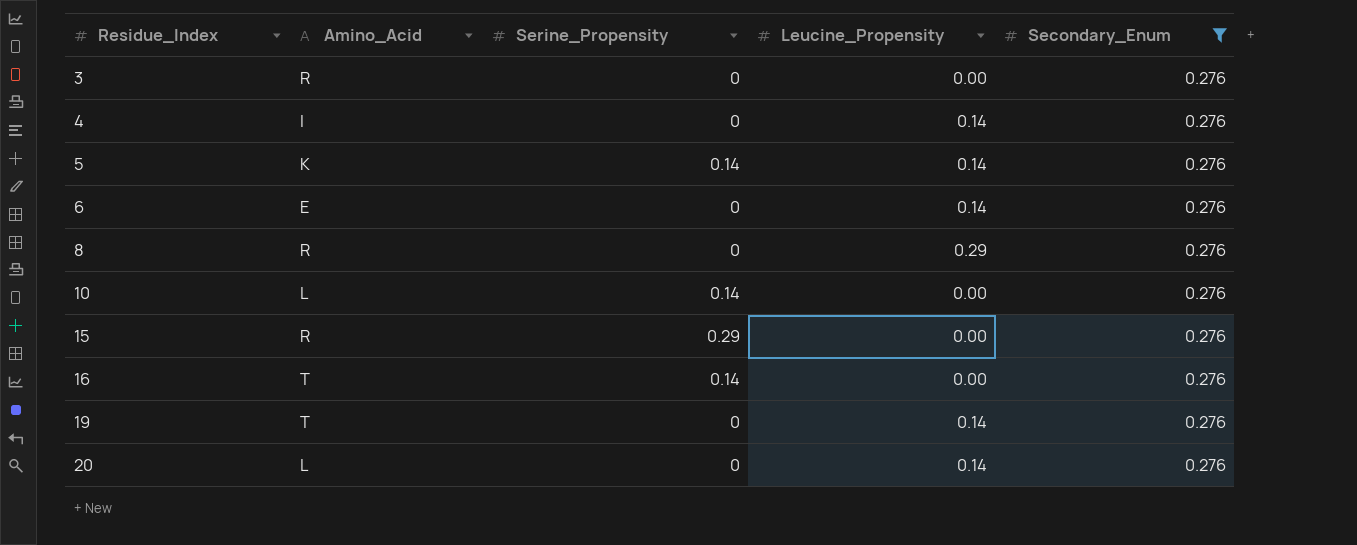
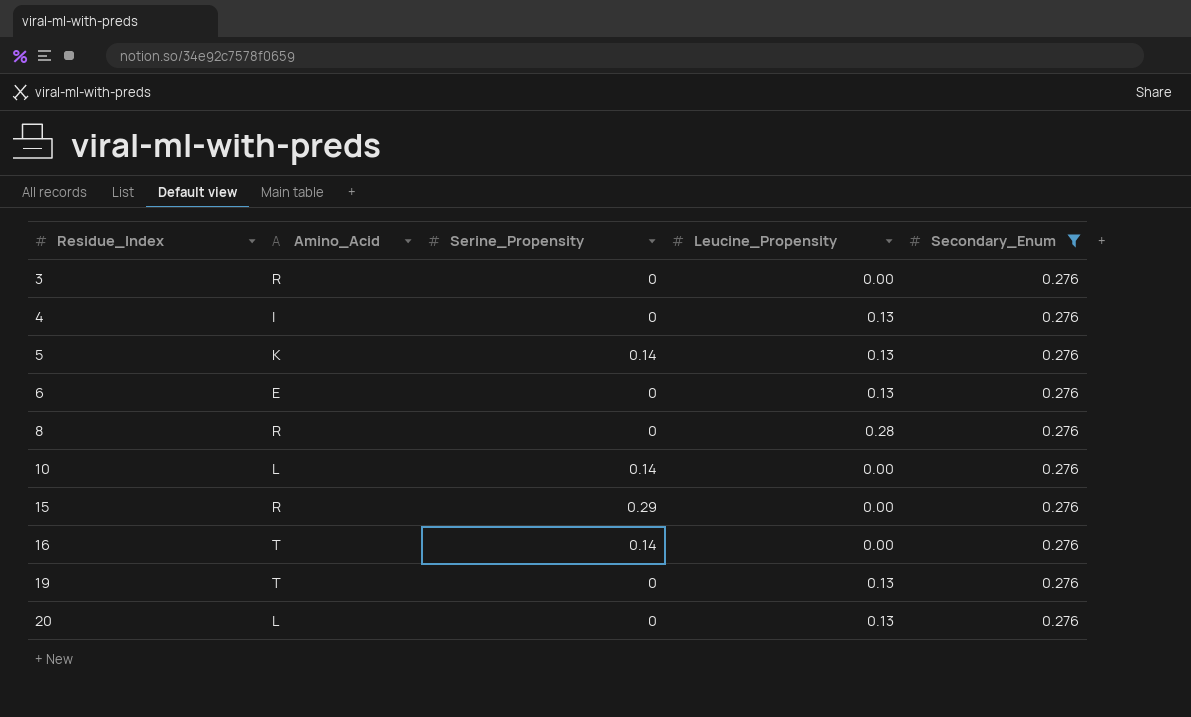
4 | Leucine_Propensity: 0.14 -> 0.13
5 | Leucine_Propensity: 0.14 -> 0.13
6 | Leucine_Propensity: 0.14 -> 0.13
8 | Leucine_Propensity: 0.29 -> 0.28
19 | Leucine_Propensity: 0.14 -> 0.13
20 | Leucine_Propensity: 0.14 -> 0.13

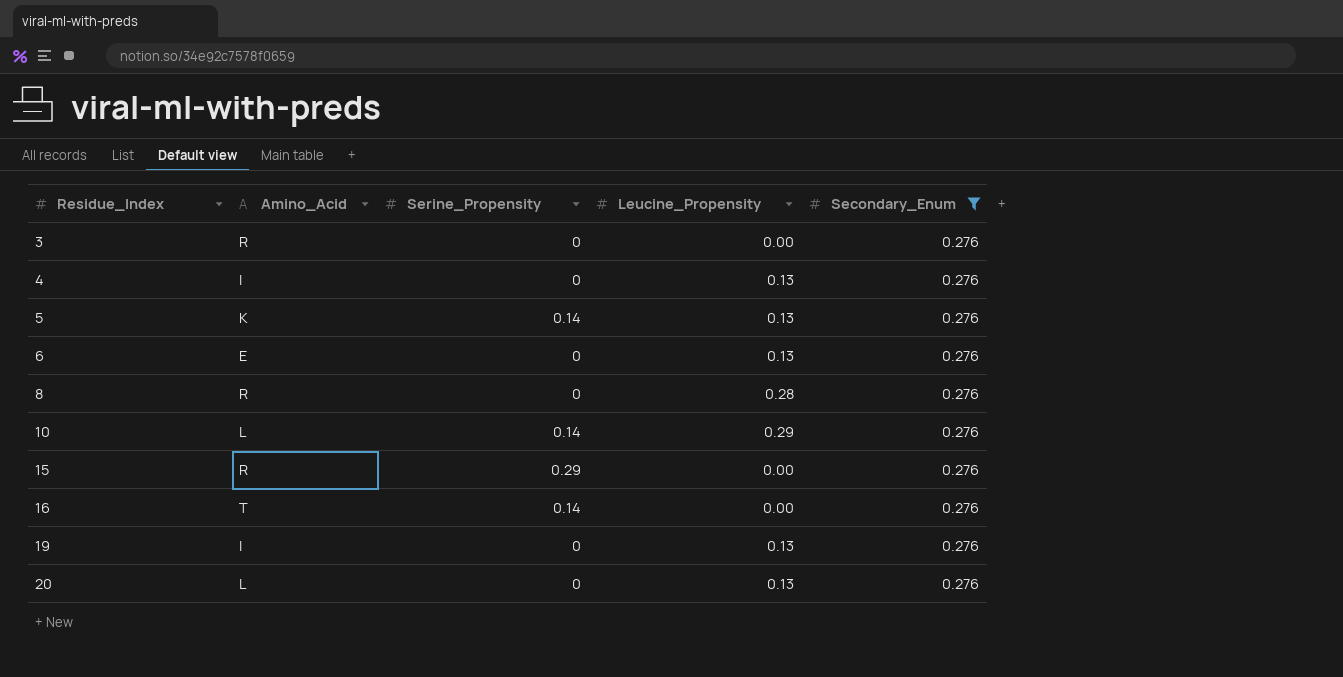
10 | Leucine_Propensity: 0.00 -> 0.29
19 | Amino_Acid: T -> I

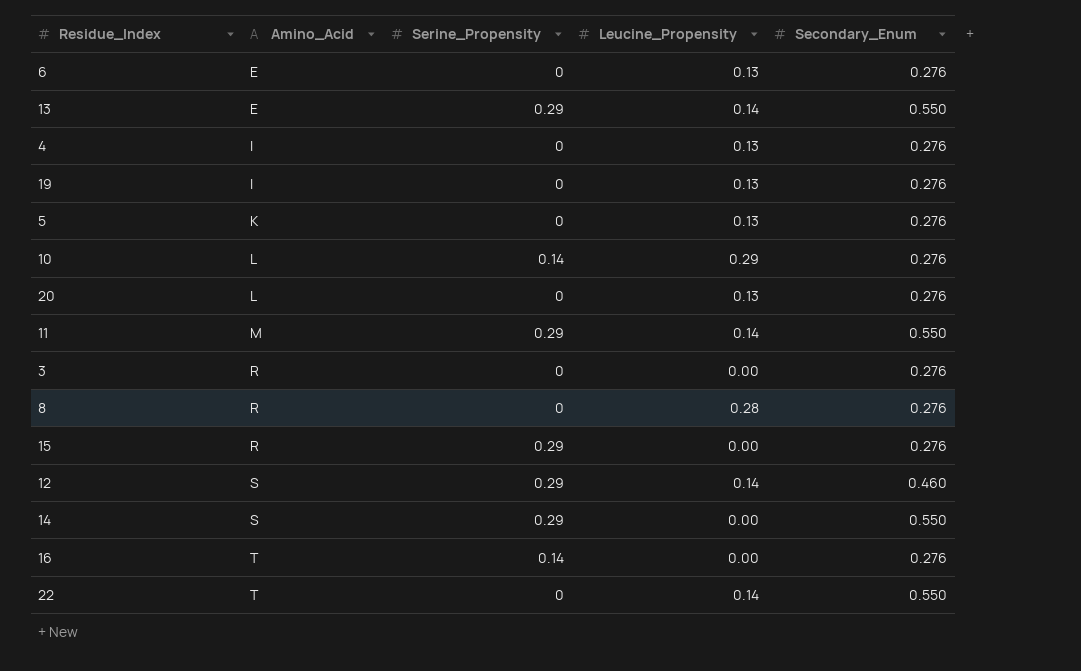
filter: Secondary_Enum = 0.276 -> none
row order: Residue_Index ascending -> Amino_Acid ascending
5 | Serine_Propensity: 0.14 -> 0

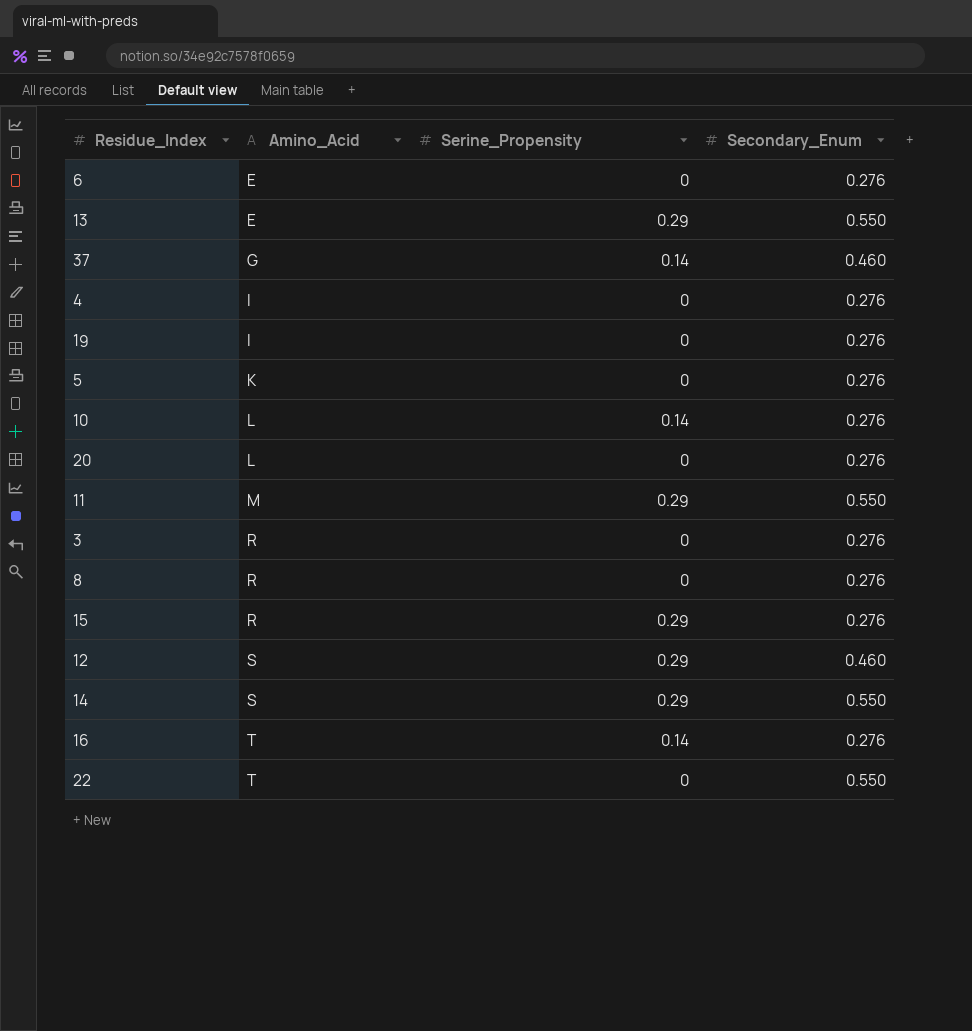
column Leucine_Propensity | position: 4 -> none
row 37: none -> G | 0.14 | 0.460

